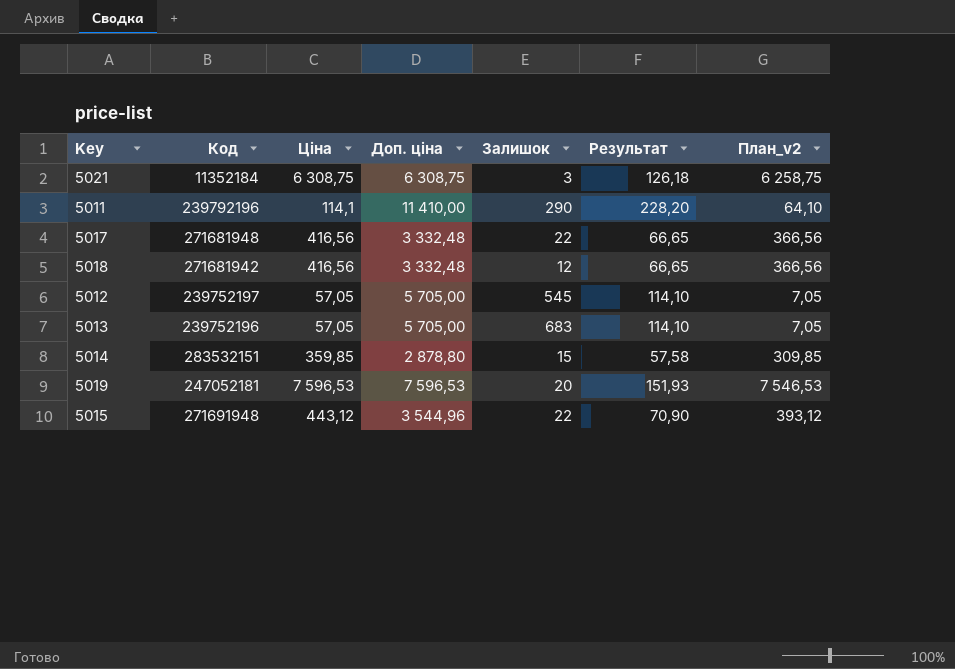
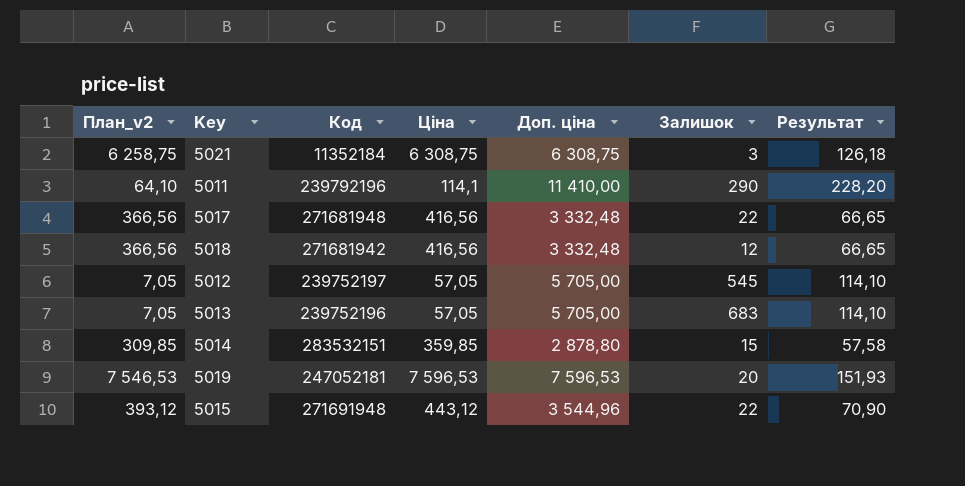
column План_v2 | position: 7 -> 1

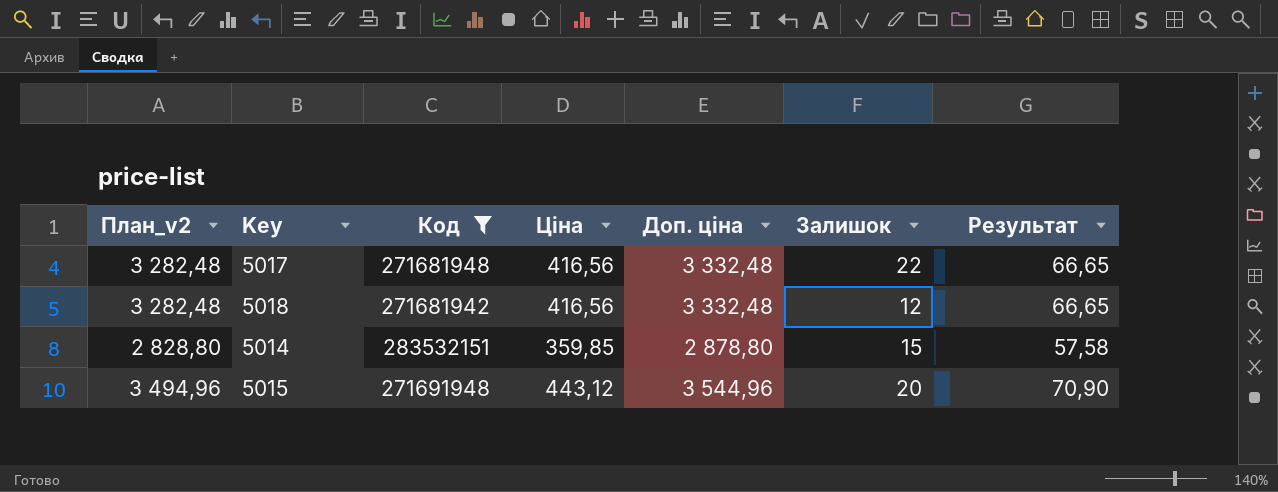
filter: none -> Код >= 271681942
column План_v2 | formula: [Ціна] - 50 -> [Доп. ціна] - 50
5015 | Залишок: 22 -> 20

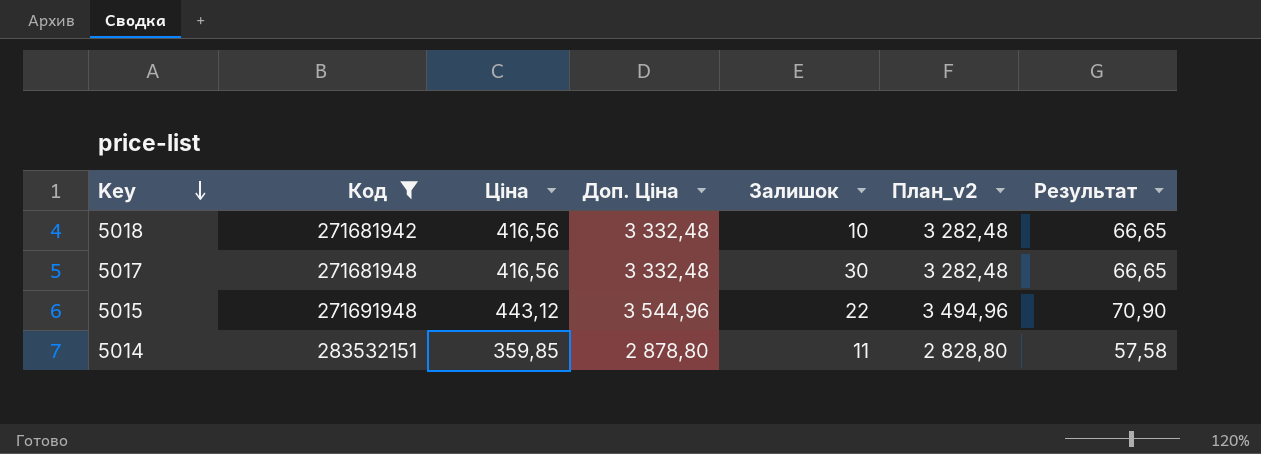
row order: none -> Key descending
column name: Доп. ціна -> Доп. Ціна
column План_v2 | position: 1 -> 6
5018 | Залишок: 12 -> 10
5017 | Залишок: 22 -> 30
5015 | Залишок: 20 -> 22
5014 | Залишок: 15 -> 11

